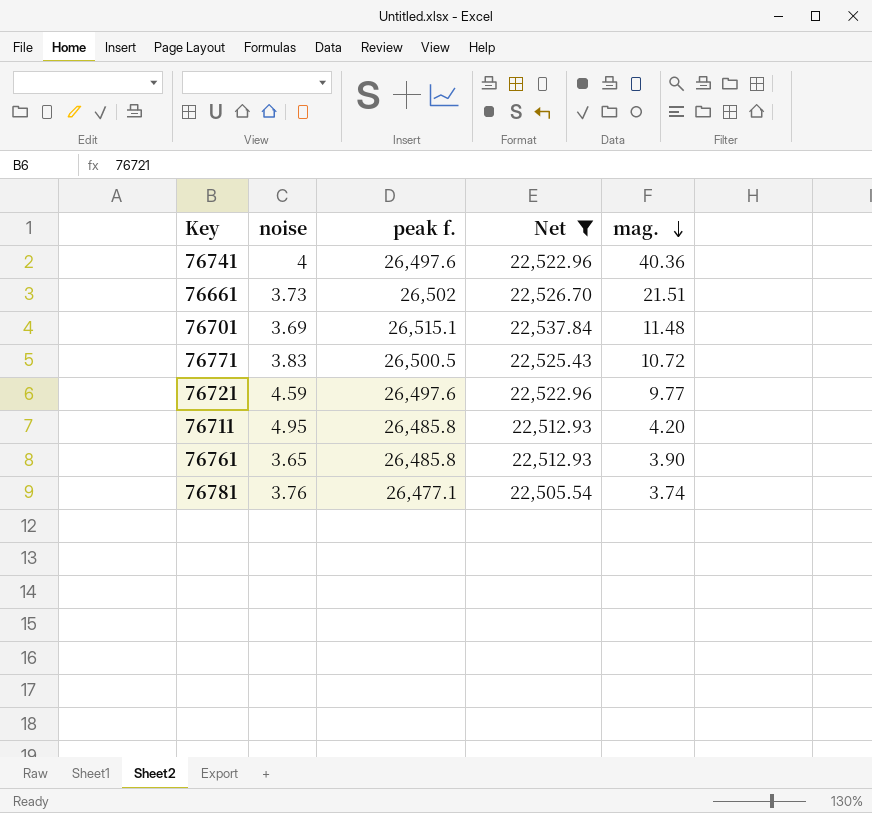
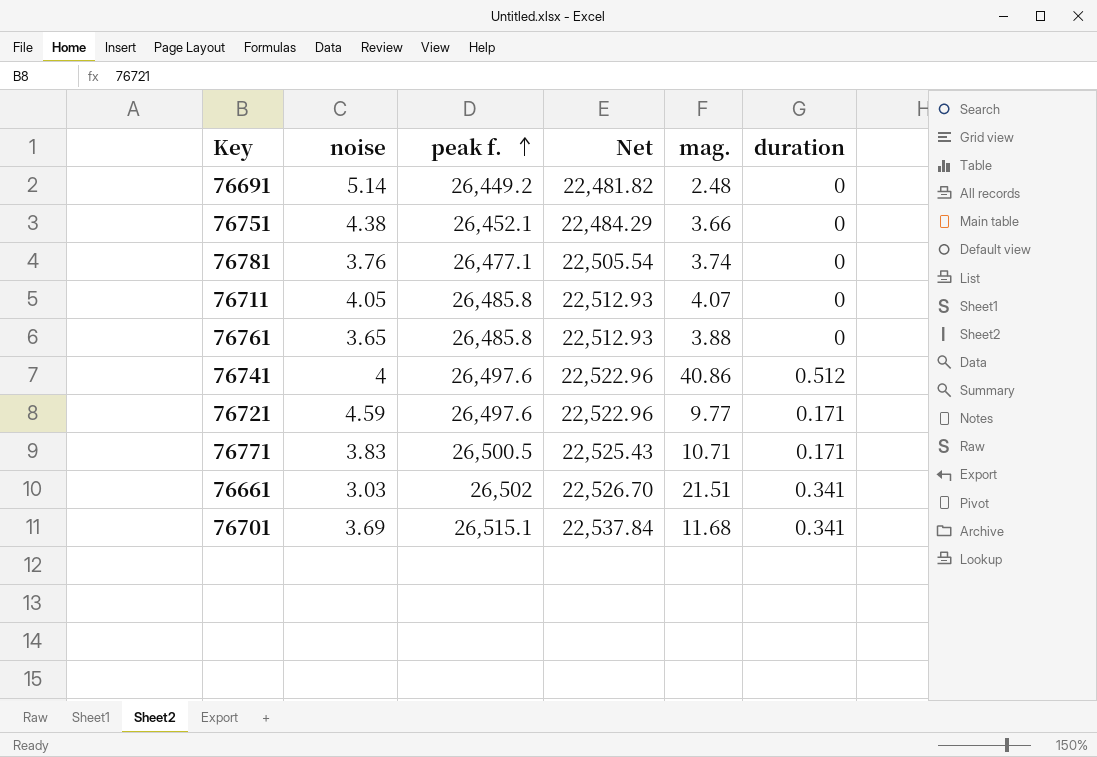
filter: Net >= 22,505.54 -> none
row order: mag. descending -> peak f. ascending
column duration | position: none -> 6
76711 | noise: 4.95 -> 4.05
76711 | mag.: 4.20 -> 4.07
76761 | mag.: 3.90 -> 3.88
76741 | mag.: 40.36 -> 40.86
76771 | mag.: 10.72 -> 10.71
76661 | noise: 3.73 -> 3.03
76701 | mag.: 11.48 -> 11.68

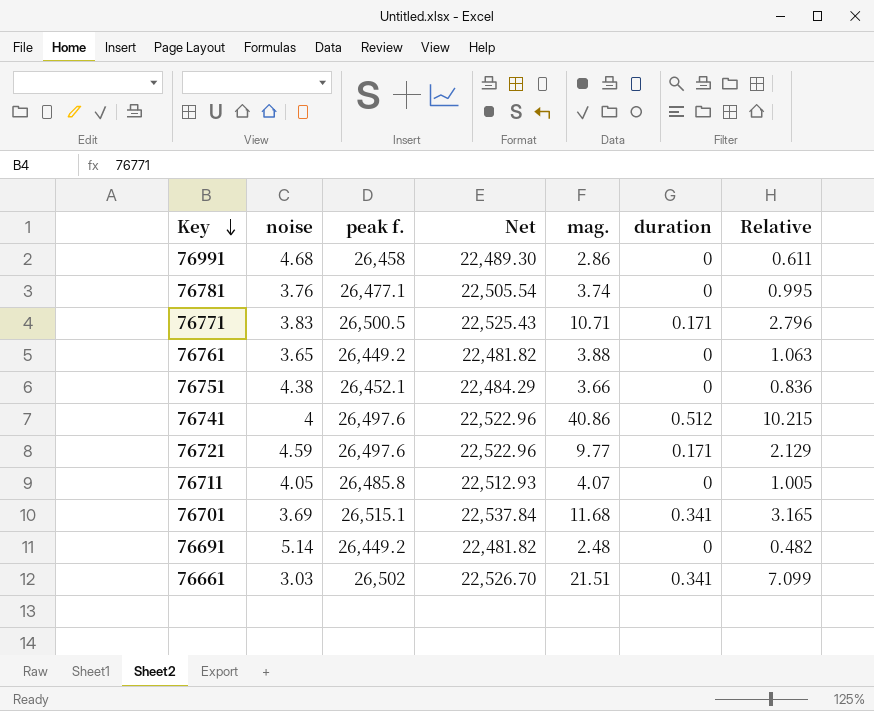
row order: peak f. ascending -> Key descending
column Relative | formula: none -> [mag.] / [noise]
row 76991: none -> 4.68 | 26,458 | 22,489.30 | 2.86 | 0 | 0.611
76761 | peak f.: 26,485.8 -> 26,449.2
76761 | Net: 22,512.93 -> 22,481.82

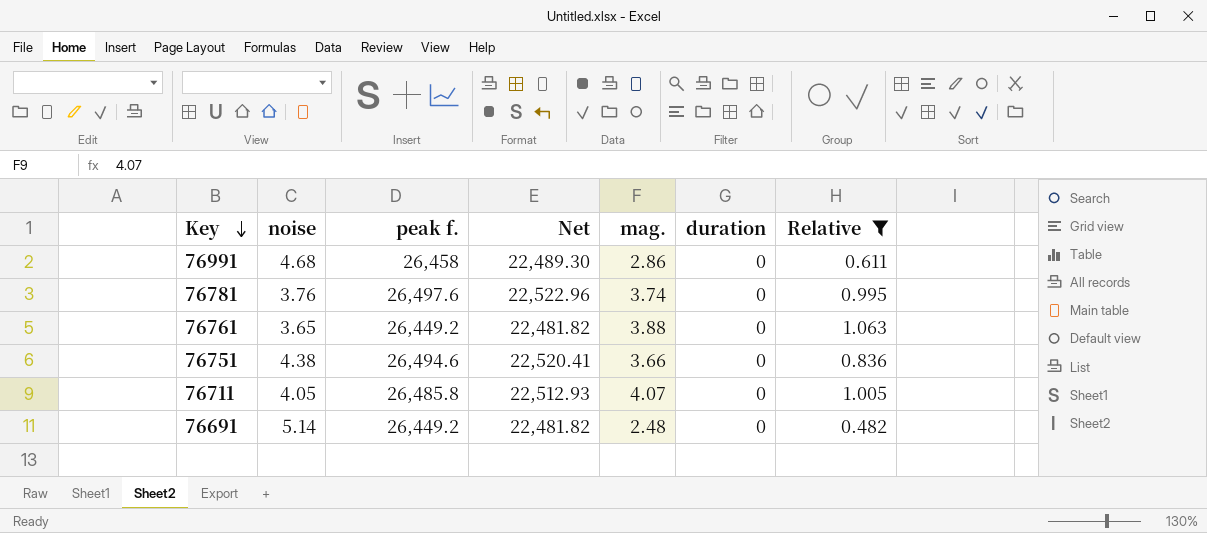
filter: none -> Relative <= 1.063
76781 | peak f.: 26,477.1 -> 26,497.6
76781 | Net: 22,505.54 -> 22,522.96
76751 | peak f.: 26,452.1 -> 26,494.6
76751 | Net: 22,484.29 -> 22,520.41

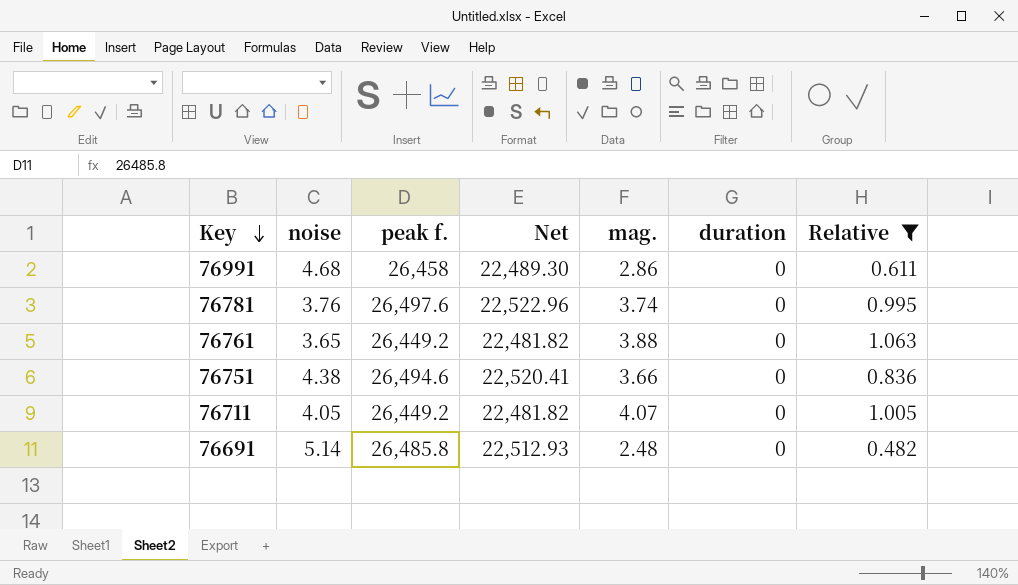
76711 | peak f.: 26,485.8 -> 26,449.2
76711 | Net: 22,512.93 -> 22,481.82
76691 | peak f.: 26,449.2 -> 26,485.8
76691 | Net: 22,481.82 -> 22,512.93

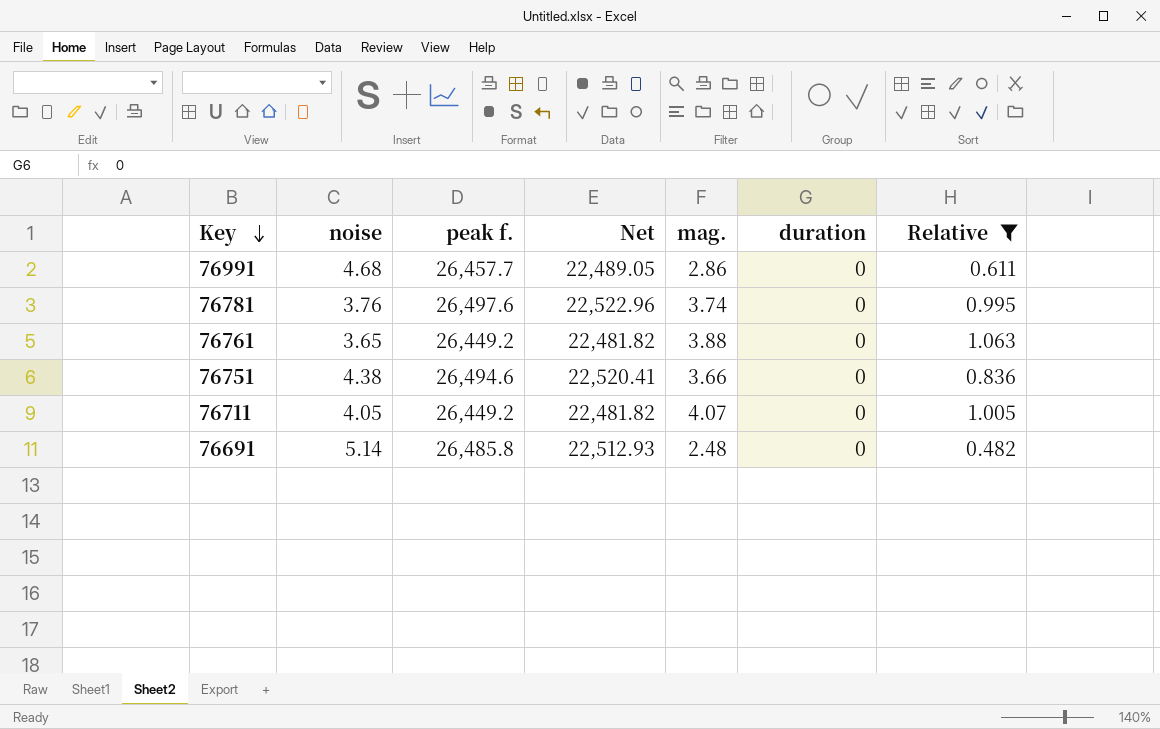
76991 | peak f.: 26,458 -> 26,457.7
76991 | Net: 22,489.30 -> 22,489.05

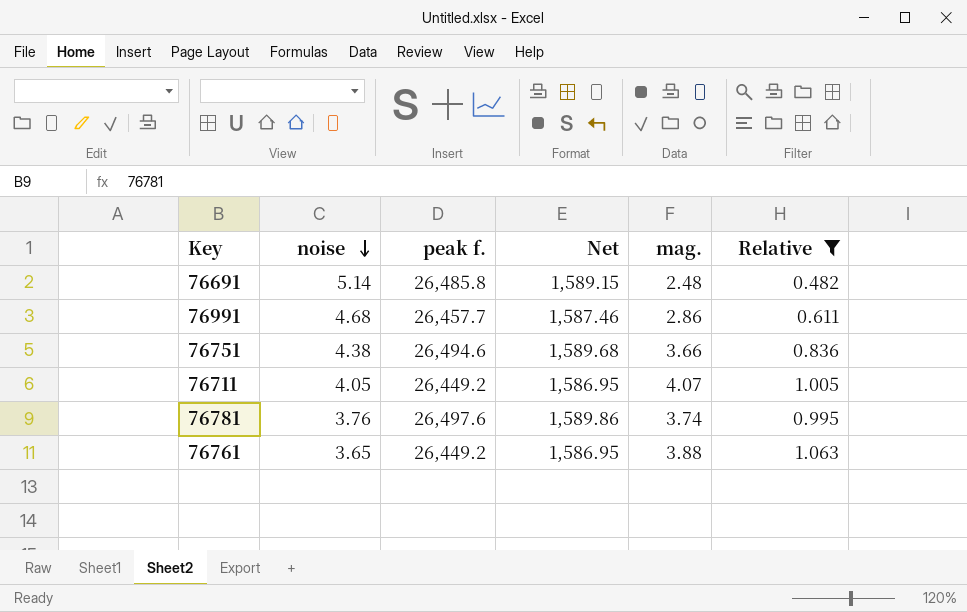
row order: Key descending -> noise descending
column duration | position: 6 -> none
column Net | formula: [peak f.] * 0.85 -> [peak f.] * 0.06

